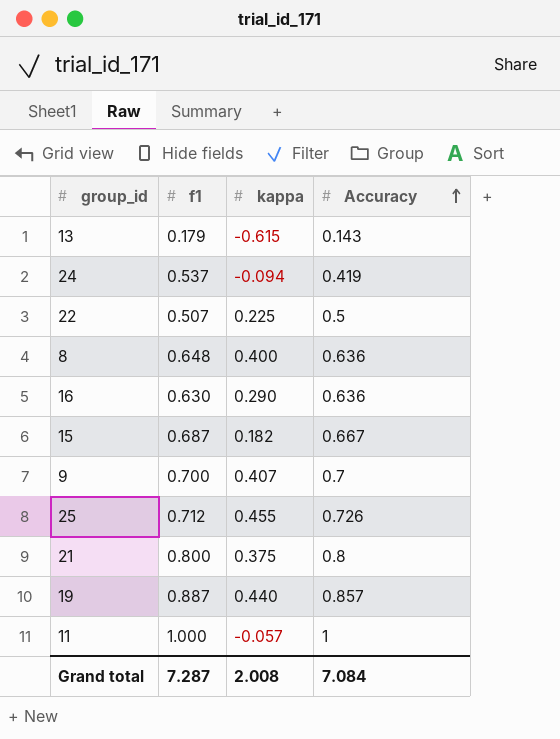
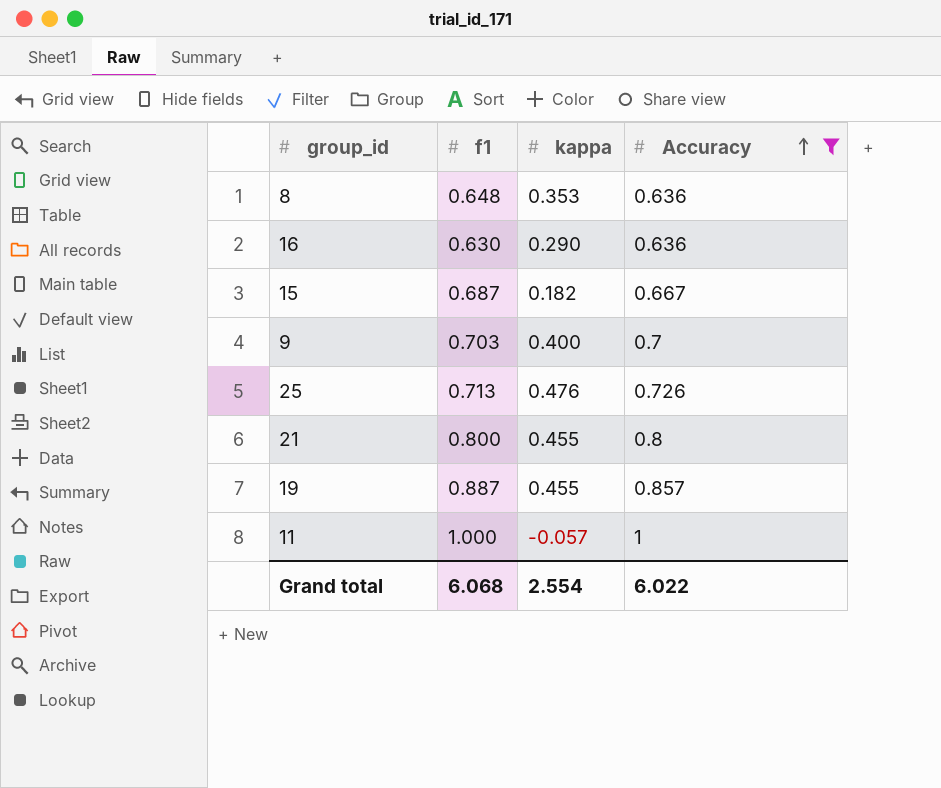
filter: none -> Accuracy >= 0.636
8 | kappa: 0.400 -> 0.353
9 | f1: 0.700 -> 0.703
9 | kappa: 0.407 -> 0.400
25 | f1: 0.712 -> 0.713
25 | kappa: 0.455 -> 0.476
21 | kappa: 0.375 -> 0.455
19 | kappa: 0.440 -> 0.455
Grand total | f1: 7.287 -> 6.068
Grand total | kappa: 2.008 -> 2.554
Grand total | Accuracy: 7.084 -> 6.022

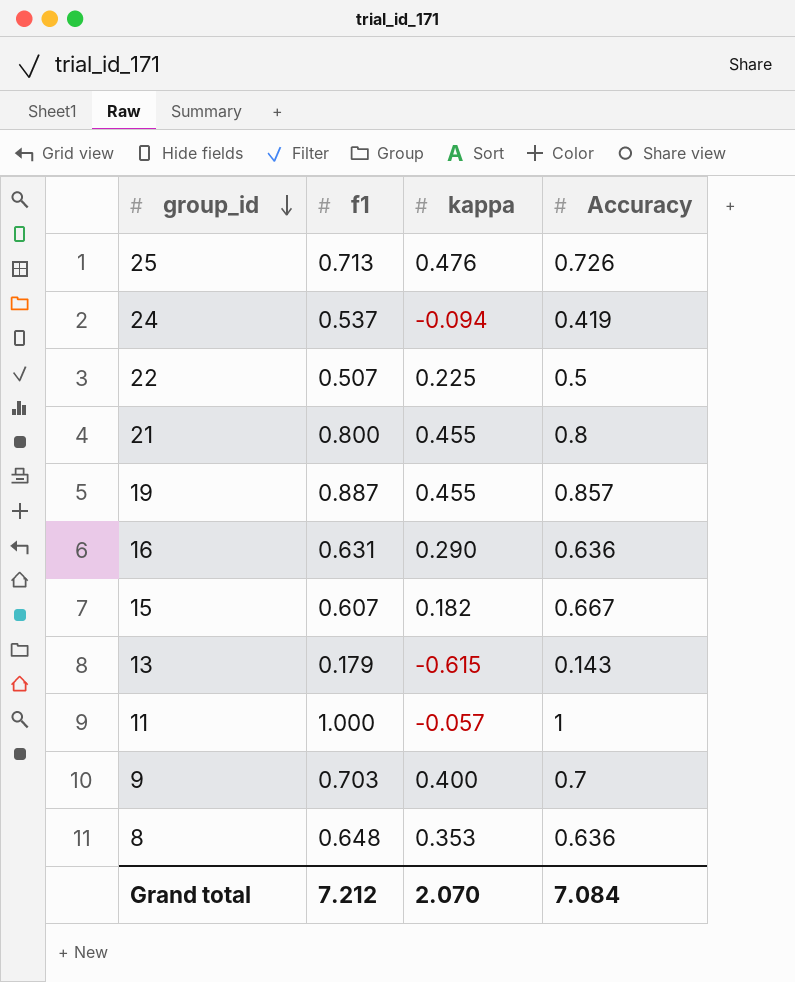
filter: Accuracy >= 0.636 -> none
row order: Accuracy ascending -> group_id descending
16 | f1: 0.630 -> 0.631
15 | f1: 0.687 -> 0.607
Grand total | f1: 6.068 -> 7.212
Grand total | kappa: 2.554 -> 2.070
Grand total | Accuracy: 6.022 -> 7.084

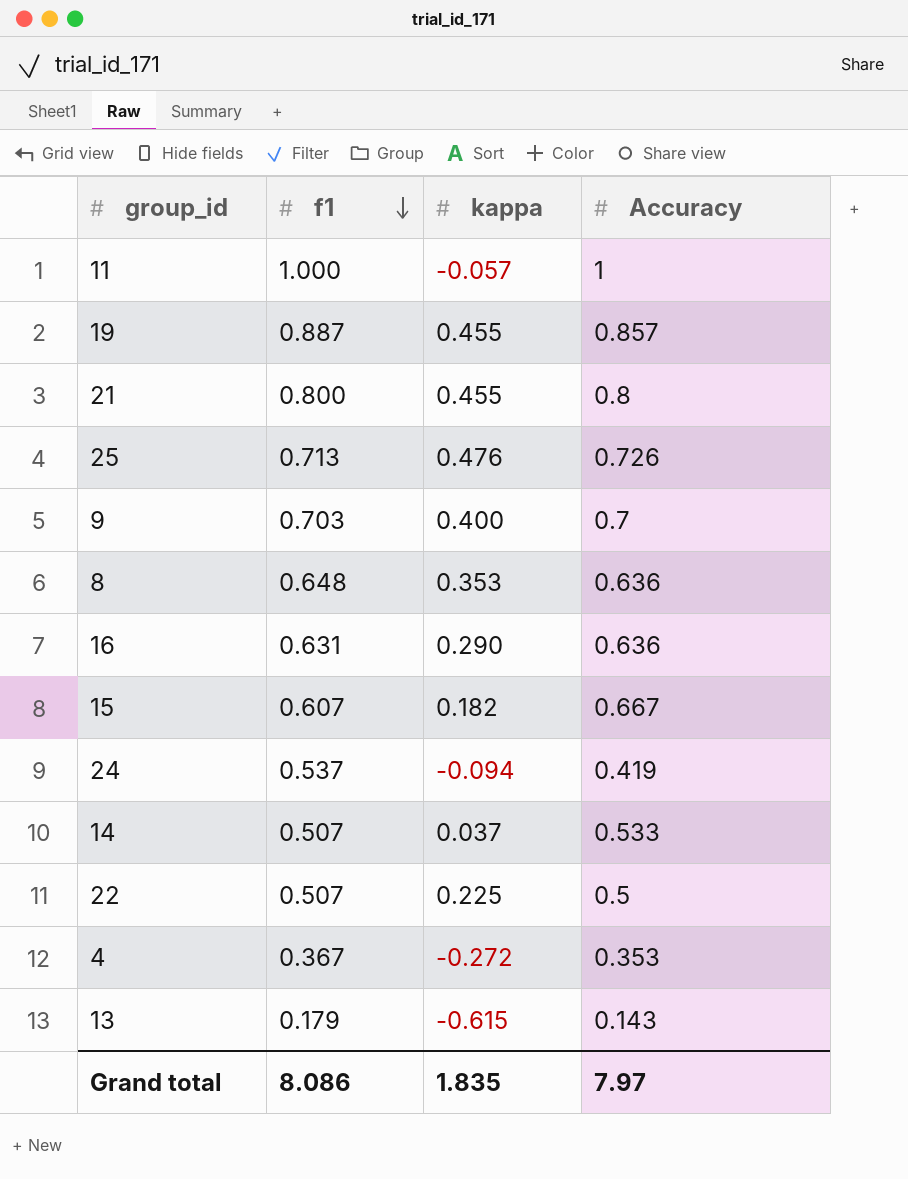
row order: group_id descending -> f1 descending
row 14: none -> 0.507 | 0.037 | 0.533
row 4: none -> 0.367 | -0.272 | 0.353
Grand total | f1: 7.212 -> 8.086
Grand total | kappa: 2.070 -> 1.835
Grand total | Accuracy: 7.084 -> 7.97

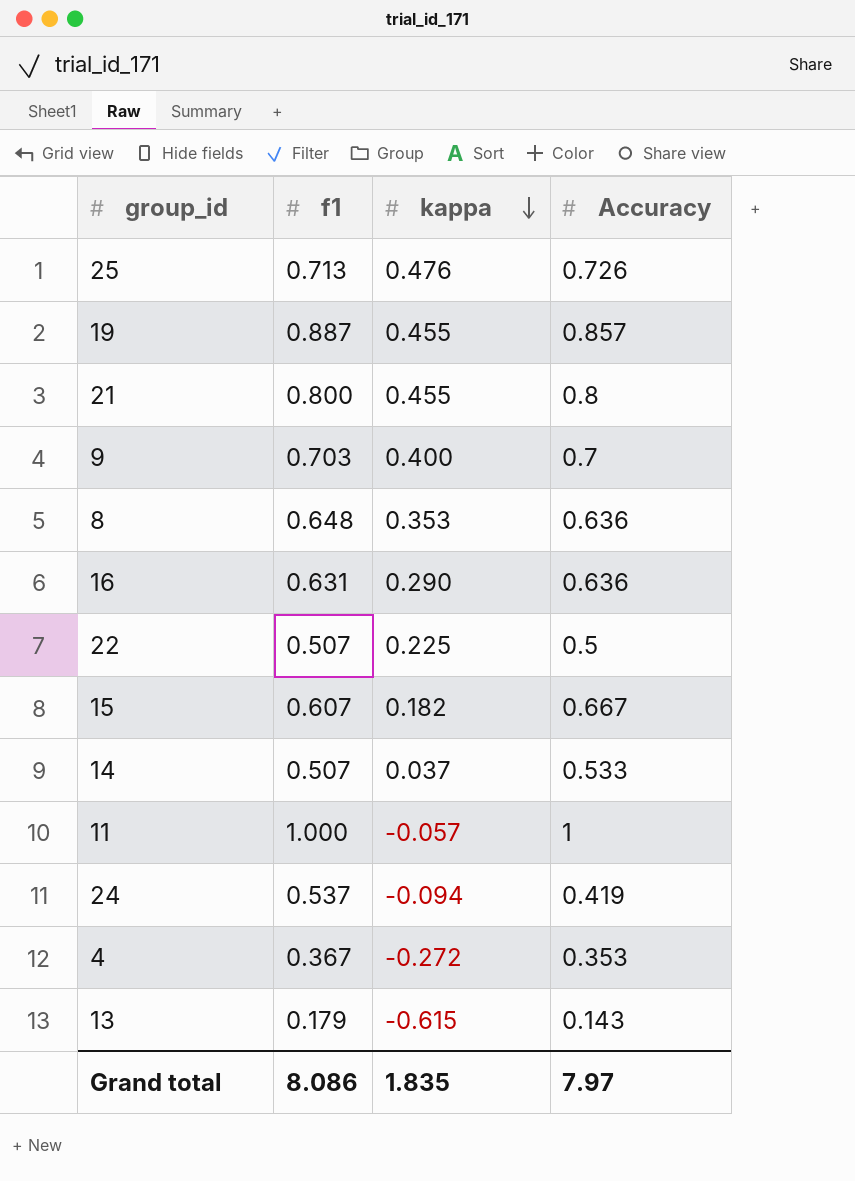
row order: f1 descending -> kappa descending

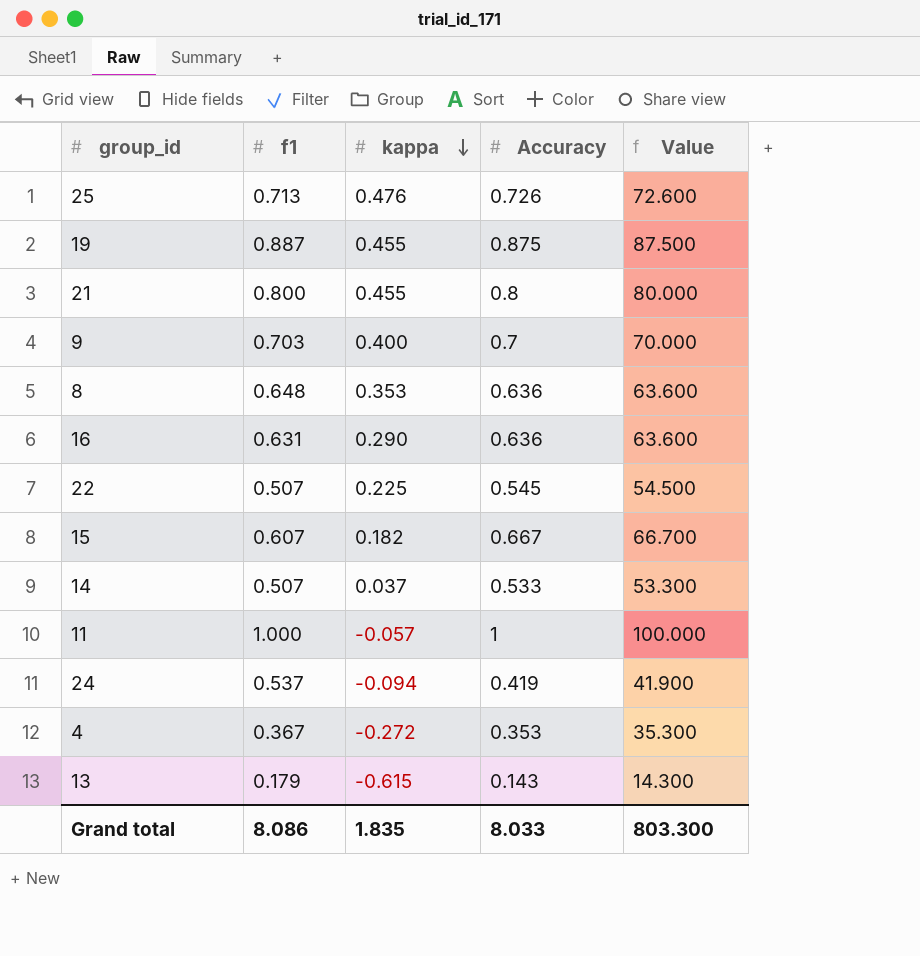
column Value | formula: none -> [Accuracy] * 100
19 | Accuracy: 0.857 -> 0.875
22 | Accuracy: 0.5 -> 0.545
Grand total | Accuracy: 7.97 -> 8.033

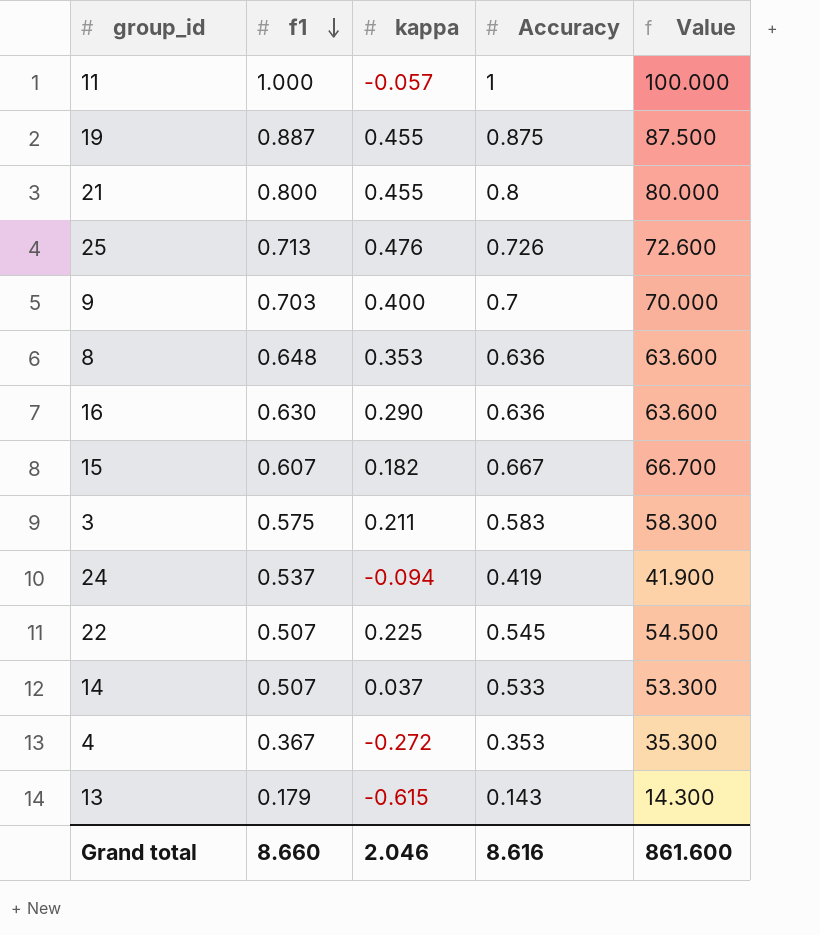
row order: kappa descending -> f1 descending
16 | f1: 0.631 -> 0.630
row 3: none -> 0.575 | 0.211 | 0.583 | 58.300
Grand total | f1: 8.086 -> 8.660
Grand total | kappa: 1.835 -> 2.046
Grand total | Accuracy: 8.033 -> 8.616
Grand total | Value: 803.300 -> 861.600

